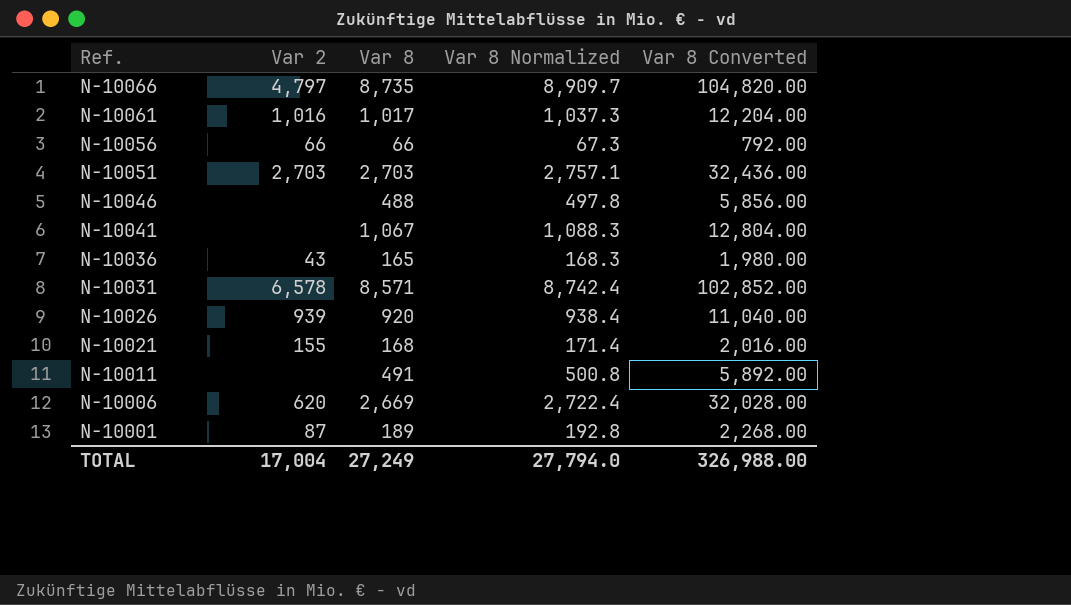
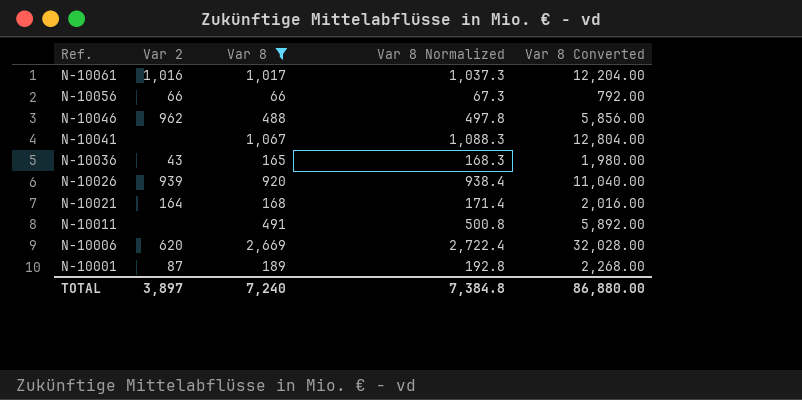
filter: none -> Var 8 <= 2,669
N-10046 | Var 2: none -> 962
N-10021 | Var 2: 155 -> 164
TOTAL | Var 2: 17,004 -> 3,897
TOTAL | Var 8: 27,249 -> 7,240
TOTAL | Var 8 Normalized: 27,794.0 -> 7,384.8
TOTAL | Var 8 Converted: 326,988.00 -> 86,880.00

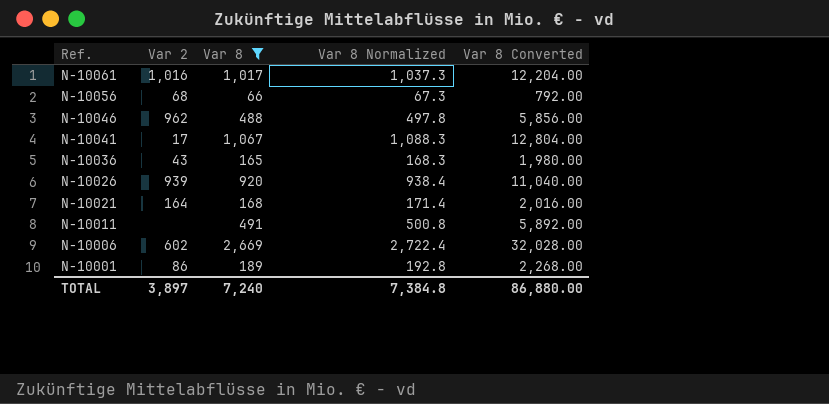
N-10056 | Var 2: 66 -> 68
N-10041 | Var 2: none -> 17
N-10006 | Var 2: 620 -> 602
N-10001 | Var 2: 87 -> 86

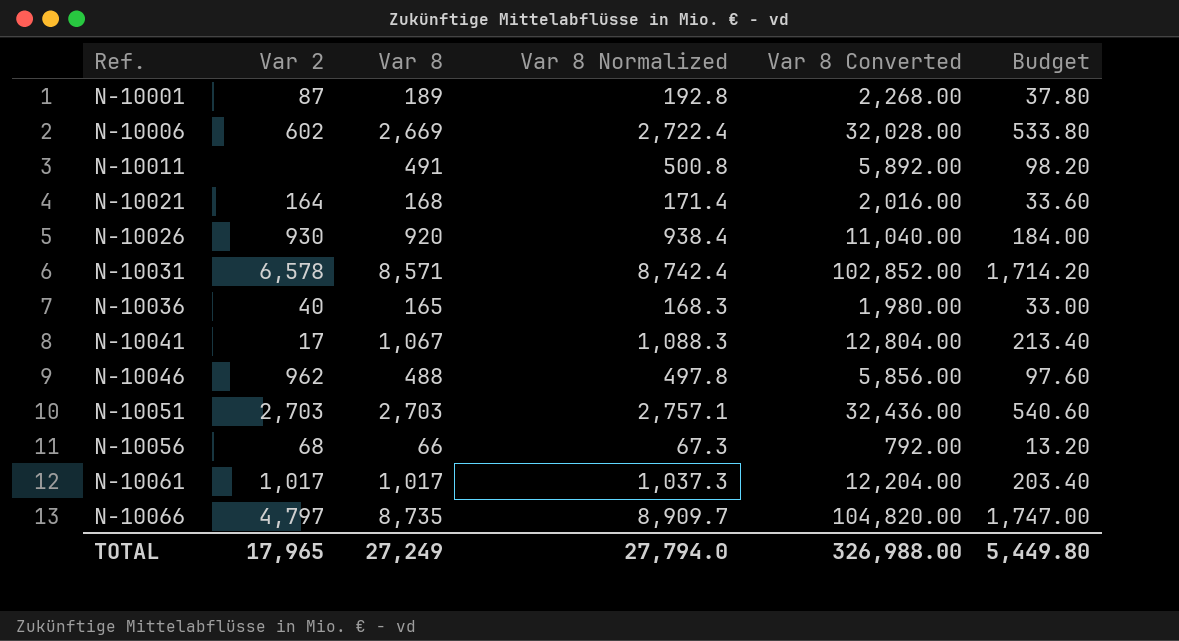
filter: Var 8 <= 2,669 -> none
row order: Ref. descending -> Ref. ascending
column Budget | formula: none -> [Var 8] * 0.2
N-10001 | Var 2: 86 -> 87
N-10026 | Var 2: 939 -> 930
N-10036 | Var 2: 43 -> 40
N-10061 | Var 2: 1,016 -> 1,017
TOTAL | Var 2: 3,897 -> 17,965
TOTAL | Var 8: 7,240 -> 27,249
TOTAL | Var 8 Normalized: 7,384.8 -> 27,794.0
TOTAL | Var 8 Converted: 86,880.00 -> 326,988.00

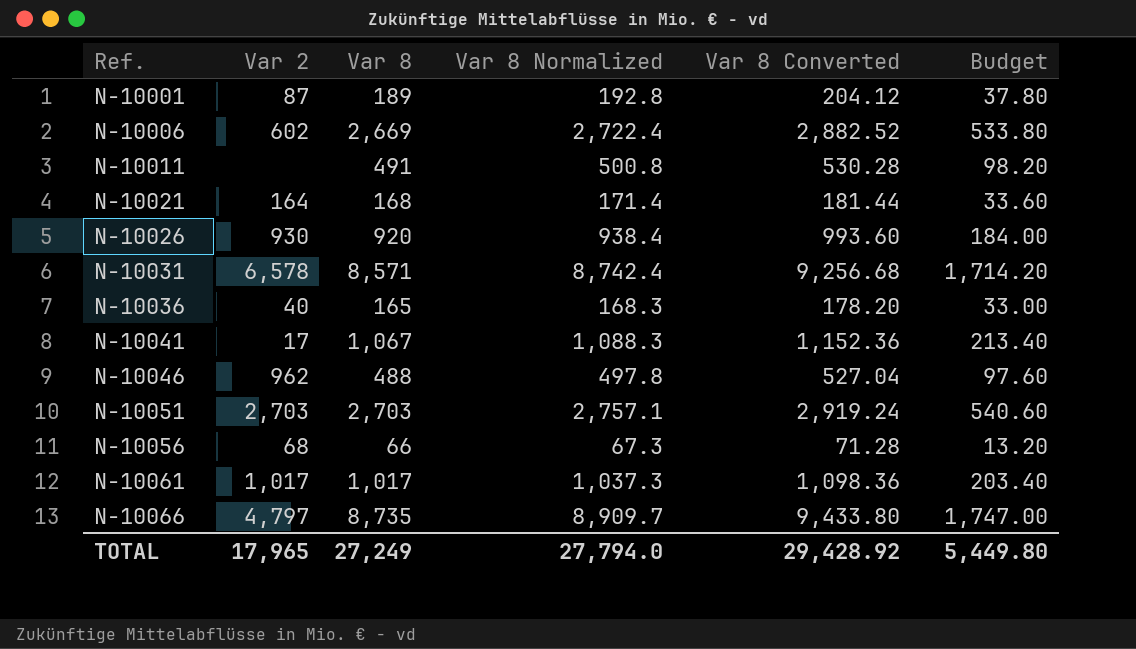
column Var 8 Converted | formula: [Var 8] * 12 -> [Var 8] * 1.08
TOTAL | Var 8 Converted: 326,988.00 -> 29,428.92

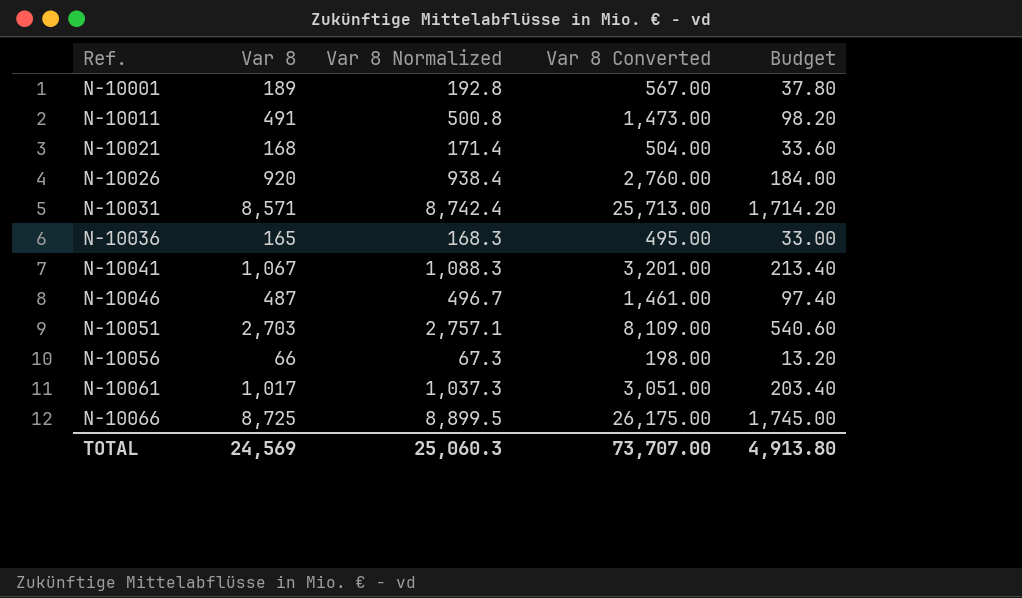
column Var 2 | position: 2 -> none
column Var 8 Converted | formula: [Var 8] * 1.08 -> [Var 8] * 3
row N-10006: 602 | 2,669 | 2,722.4 | 2,882.52 | 533.80 -> none
N-10046 | Var 8: 488 -> 487
N-10046 | Var 8 Normalized: 497.8 -> 496.7
N-10046 | Budget: 97.60 -> 97.40
N-10066 | Var 8: 8,735 -> 8,725
N-10066 | Var 8 Normalized: 8,909.7 -> 8,899.5
N-10066 | Budget: 1,747.00 -> 1,745.00
TOTAL | Var 8: 27,249 -> 24,569
TOTAL | Var 8 Normalized: 27,794.0 -> 25,060.3
TOTAL | Var 8 Converted: 29,428.92 -> 73,707.00
TOTAL | Budget: 5,449.80 -> 4,913.80

